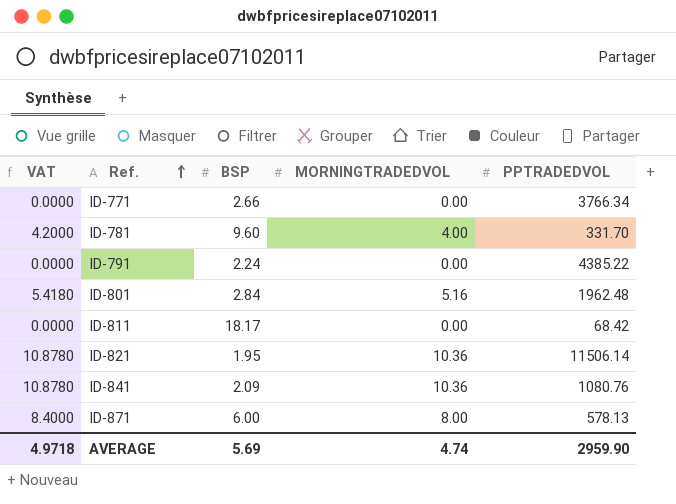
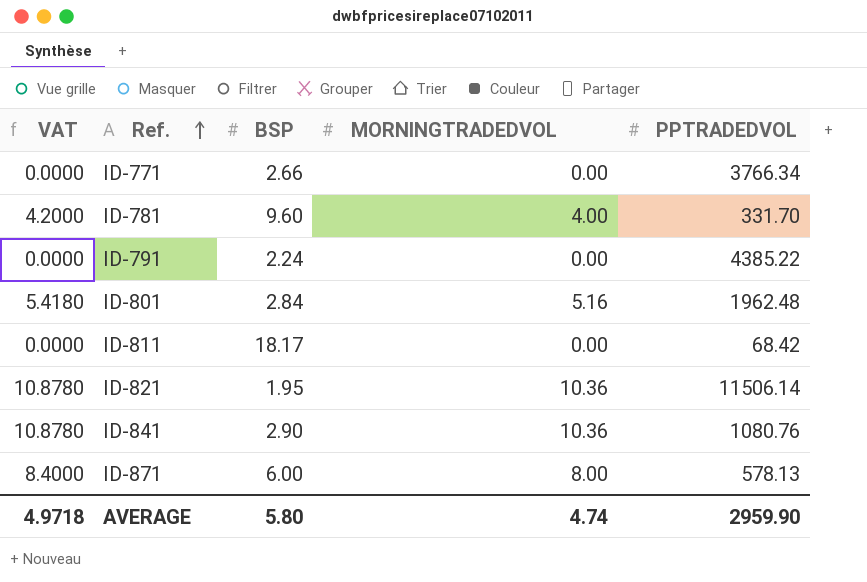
ID-841 | BSP: 2.09 -> 2.90
AVERAGE | BSP: 5.69 -> 5.80

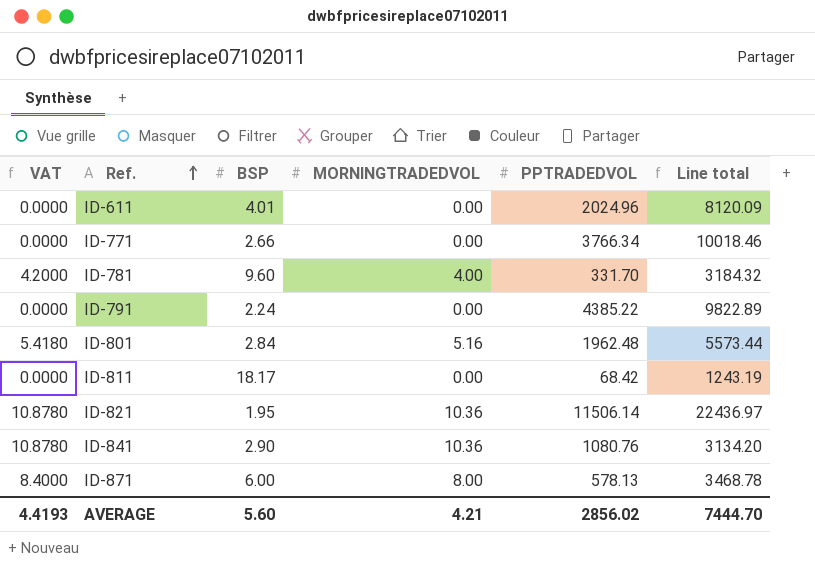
column Line total | formula: none -> [BSP] * [PPTRADEDVOL]
row ID-611: none -> 0.0000 | 4.01 | 0.00 | 2024.96 | 8120.09
AVERAGE | VAT: 4.9718 -> 4.4193
AVERAGE | BSP: 5.80 -> 5.60
AVERAGE | MORNINGTRADEDVOL: 4.74 -> 4.21
AVERAGE | PPTRADEDVOL: 2959.90 -> 2856.02

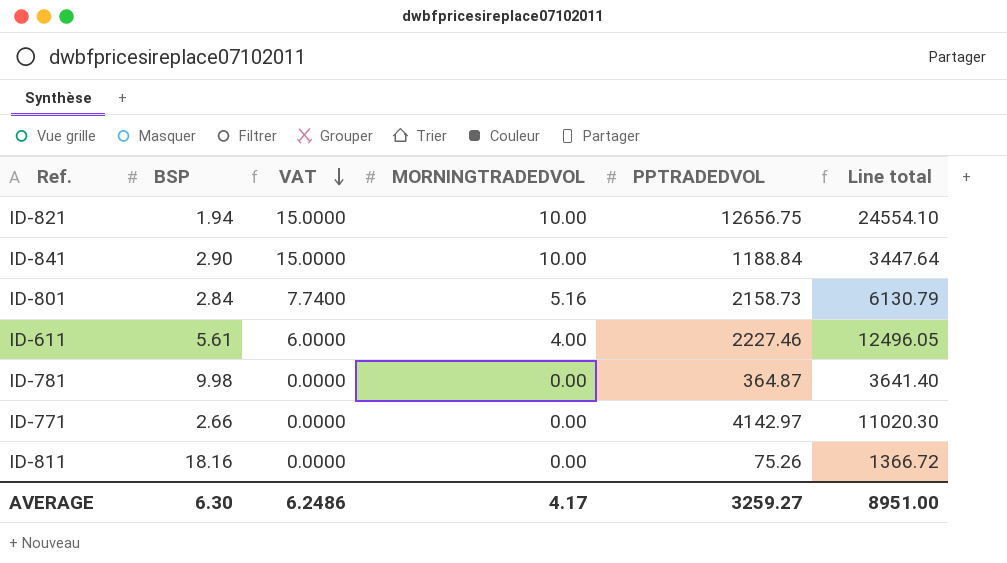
row order: Ref. ascending -> VAT descending
column VAT | formula: [MORNINGTRADEDVOL] * 1.05 -> [MORNINGTRADEDVOL] * 1.5
column VAT | position: 1 -> 3
row ID-791: 0.0000 | 2.24 | 0.00 | 4385.22 | 9822.89 -> none
row ID-871: 8.4000 | 6.00 | 8.00 | 578.13 | 3468.78 -> none
ID-821 | BSP: 1.95 -> 1.94
ID-821 | MORNINGTRADEDVOL: 10.36 -> 10.00
ID-821 | PPTRADEDVOL: 11506.14 -> 12656.75
ID-821 | Line total: 22436.97 -> 24554.10
ID-841 | MORNINGTRADEDVOL: 10.36 -> 10.00
ID-841 | PPTRADEDVOL: 1080.76 -> 1188.84
ID-841 | Line total: 3134.20 -> 3447.64
ID-801 | PPTRADEDVOL: 1962.48 -> 2158.73
ID-801 | Line total: 5573.44 -> 6130.79
ID-611 | BSP: 4.01 -> 5.61
ID-611 | MORNINGTRADEDVOL: 0.00 -> 4.00
ID-611 | PPTRADEDVOL: 2024.96 -> 2227.46
ID-611 | Line total: 8120.09 -> 12496.05
ID-781 | BSP: 9.60 -> 9.98
ID-781 | MORNINGTRADEDVOL: 4.00 -> 0.00
ID-781 | PPTRADEDVOL: 331.70 -> 364.87
ID-781 | Line total: 3184.32 -> 3641.40
ID-771 | PPTRADEDVOL: 3766.34 -> 4142.97
ID-771 | Line total: 10018.46 -> 11020.30
ID-811 | BSP: 18.17 -> 18.16
ID-811 | PPTRADEDVOL: 68.42 -> 75.26
ID-811 | Line total: 1243.19 -> 1366.72
AVERAGE | BSP: 5.60 -> 6.30
AVERAGE | VAT: 4.4193 -> 6.2486
AVERAGE | MORNINGTRADEDVOL: 4.21 -> 4.17
AVERAGE | PPTRADEDVOL: 2856.02 -> 3259.27
AVERAGE | Line total: 7444.70 -> 8951.00

